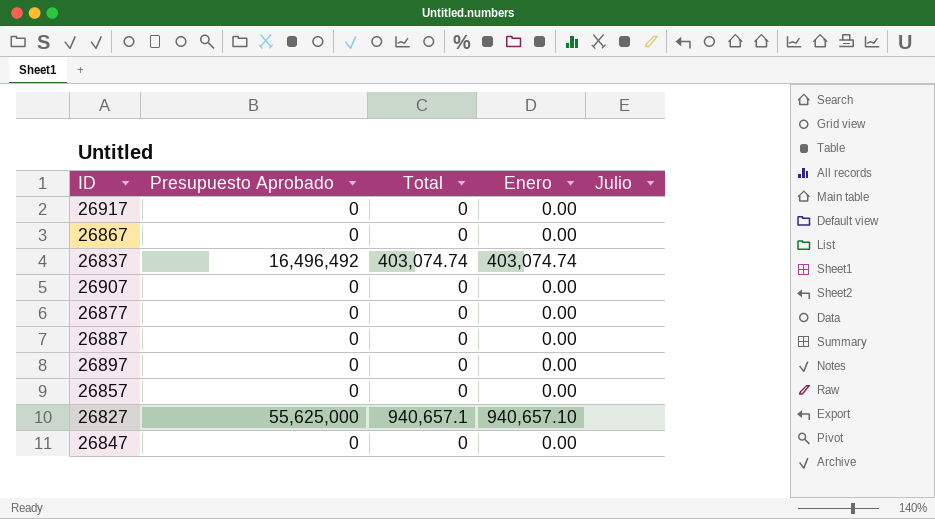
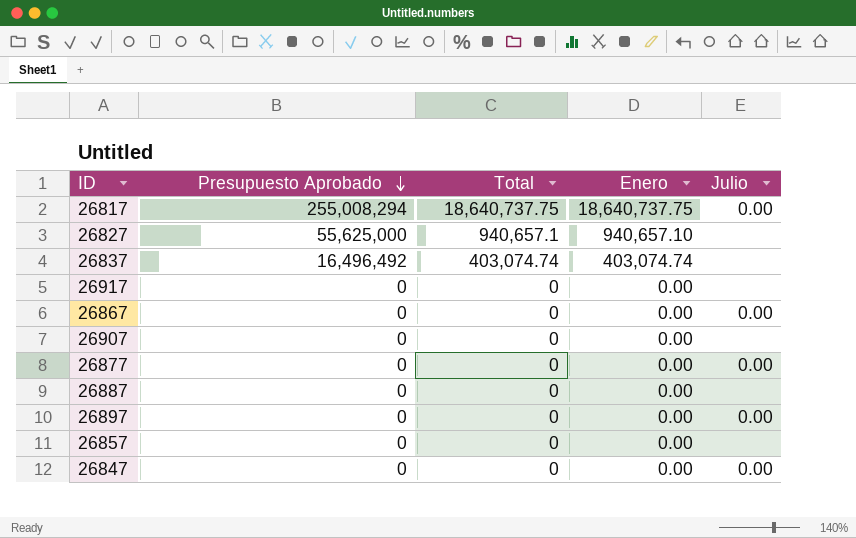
row order: none -> Presupuesto Aprobado descending
row 26817: none -> 255,008,294 | 18,640,737.75 | 18,640,737.75 | 0.00
26867 | Julio: none -> 0.00
26877 | Julio: none -> 0.00
26897 | Julio: none -> 0.00
26847 | Julio: none -> 0.00

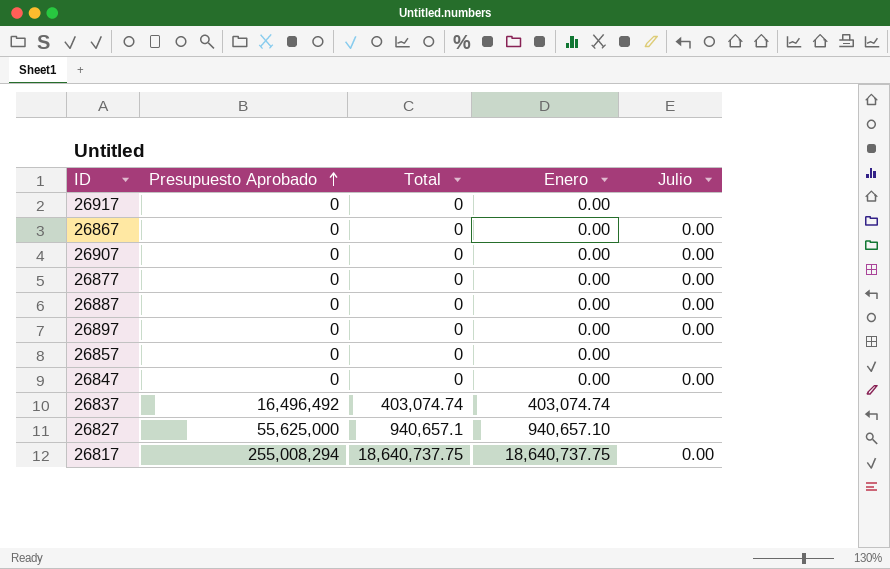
row order: Presupuesto Aprobado descending -> Presupuesto Aprobado ascending
26907 | Julio: none -> 0.00
26887 | Julio: none -> 0.00

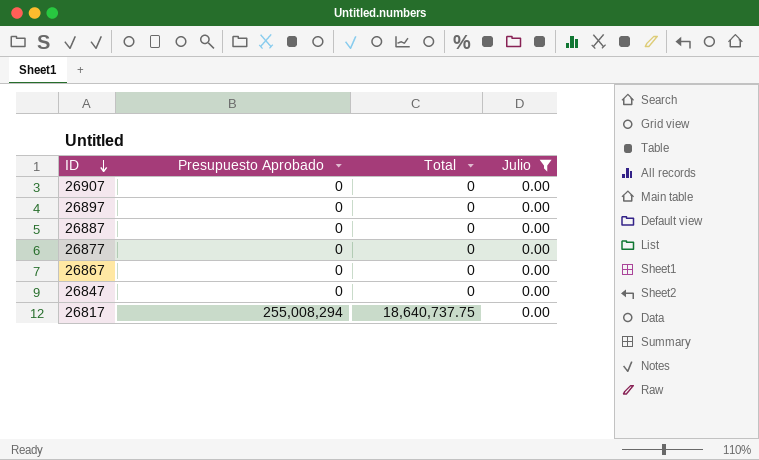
filter: none -> Julio = 0.00
row order: Presupuesto Aprobado ascending -> ID descending
column Enero | position: 4 -> none

